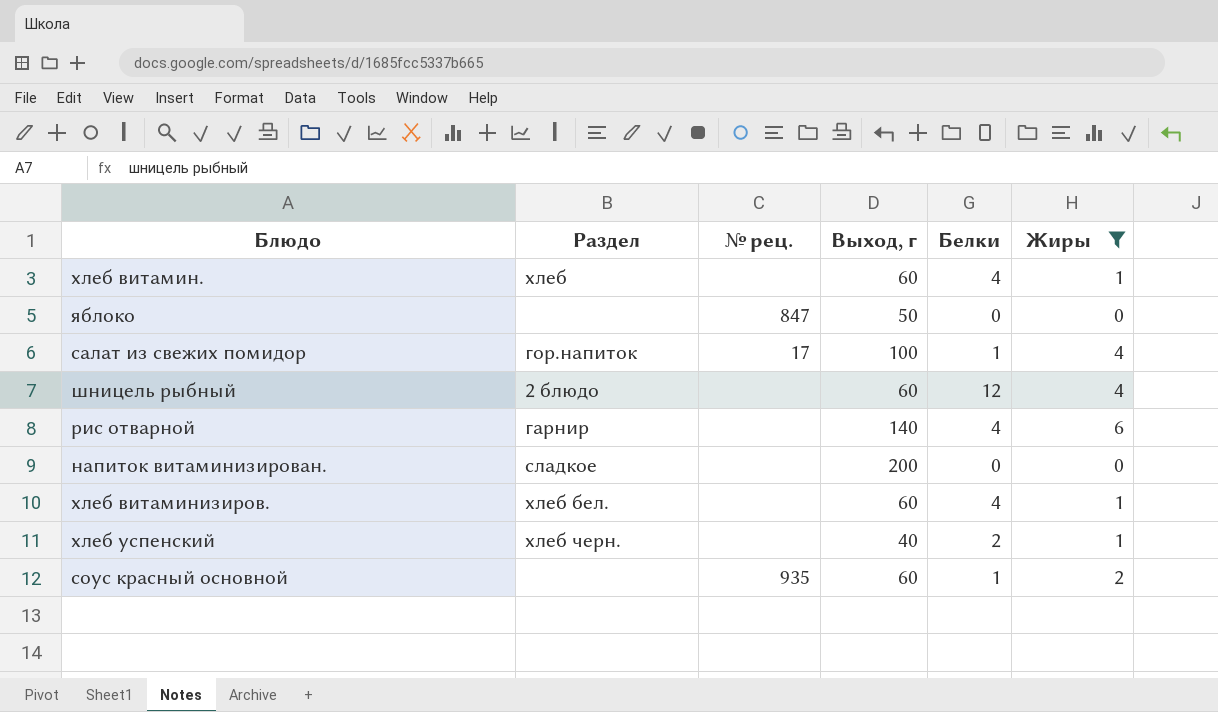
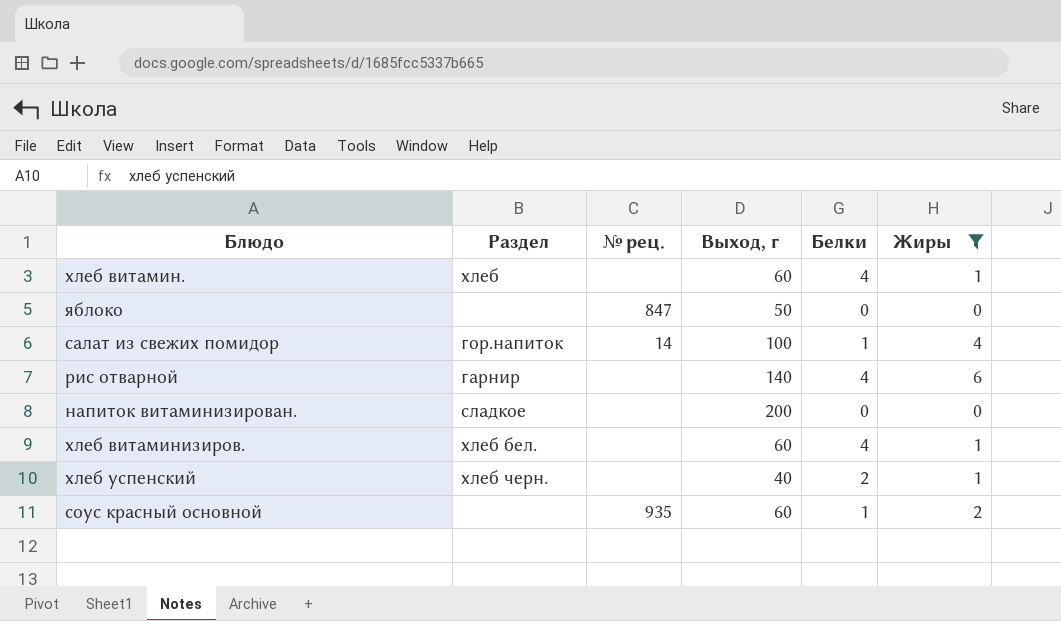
row шницель рыбный: 2 блюдо | none | 60 | 12 | 4 -> none
салат из свежих помидор | № рец.: 17 -> 14

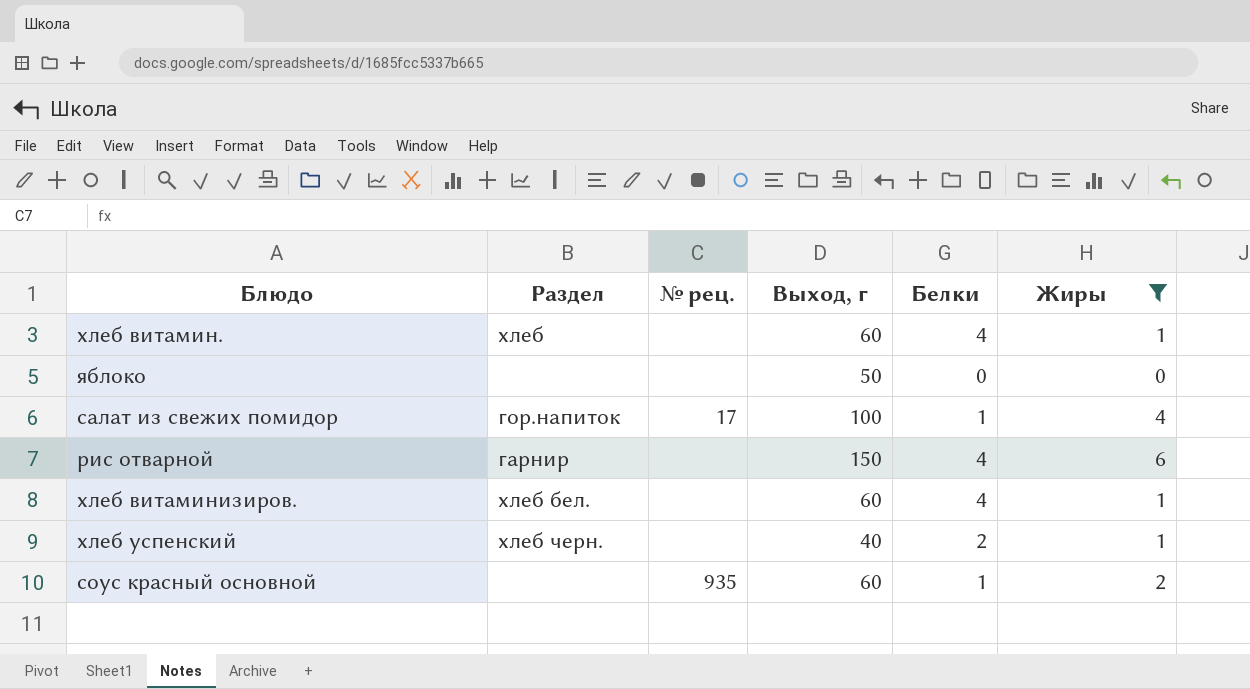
row напиток витаминизирован.: сладкое | none | 200 | 0 | 0 -> none
яблоко | № рец.: 847 -> none
салат из свежих помидор | № рец.: 14 -> 17
рис отварной | Выход, г: 140 -> 150

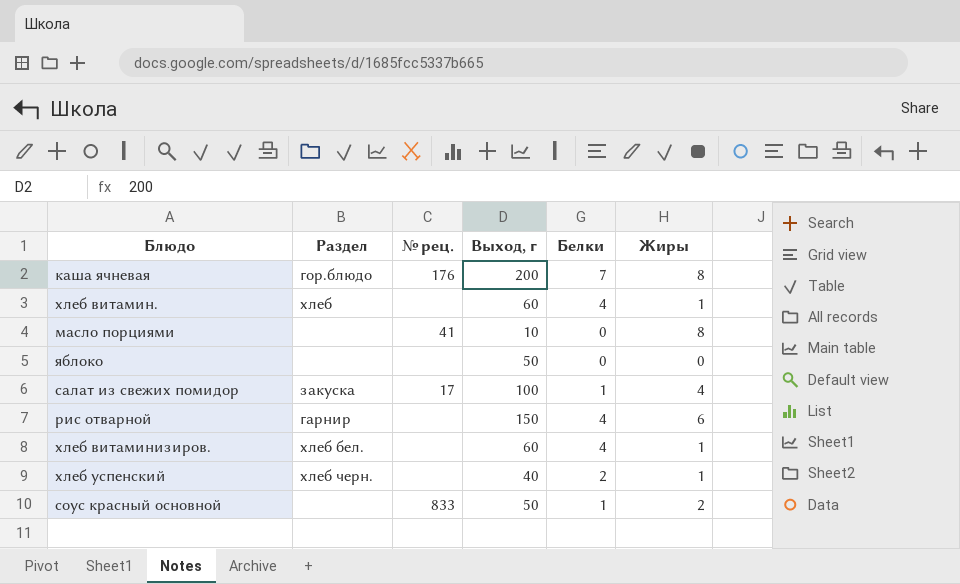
filter: Жиры != 8 -> none
салат из свежих помидор | Раздел: гор.напиток -> закуска
соус красный основной | № рец.: 935 -> 833
соус красный основной | Выход, г: 60 -> 50

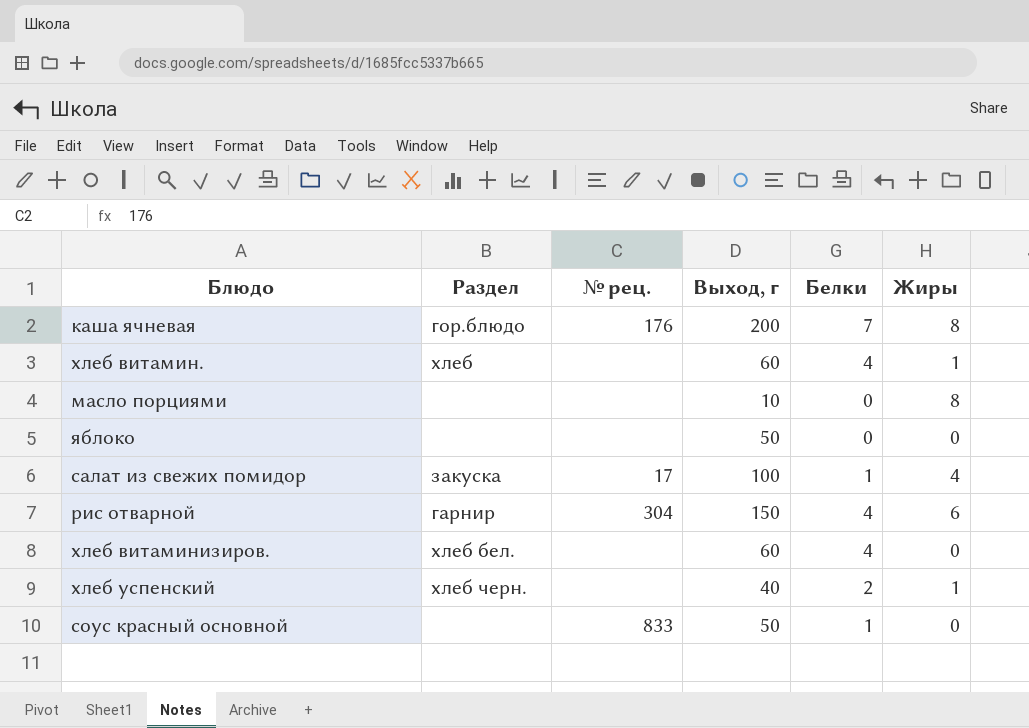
масло порциями | № рец.: 41 -> none
рис отварной | № рец.: none -> 304
хлеб витаминизиров. | Жиры: 1 -> 0
соус красный основной | Жиры: 2 -> 0

